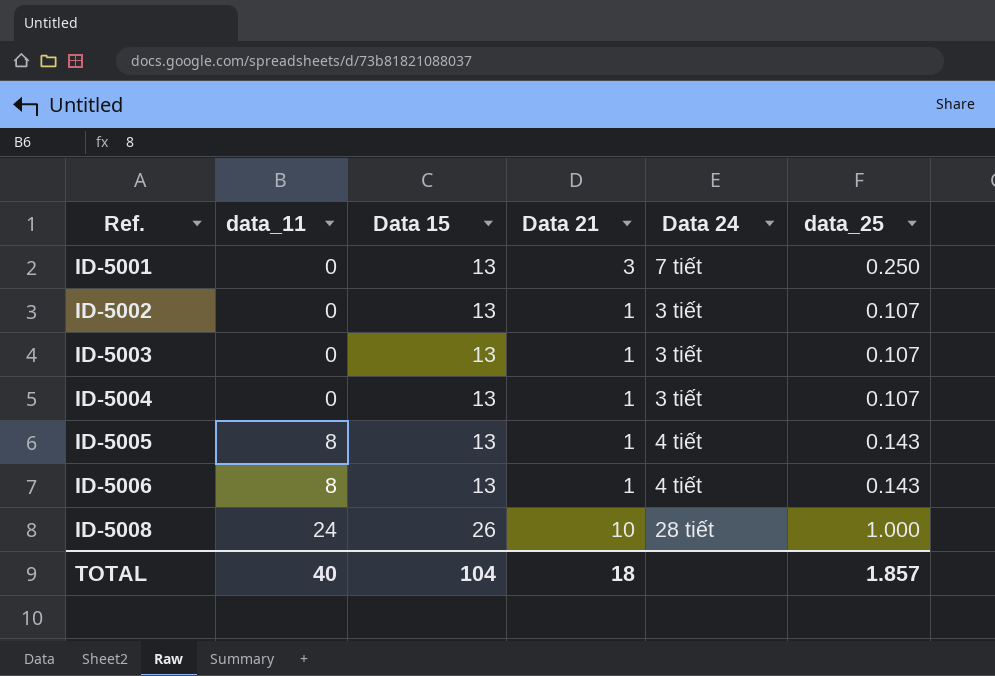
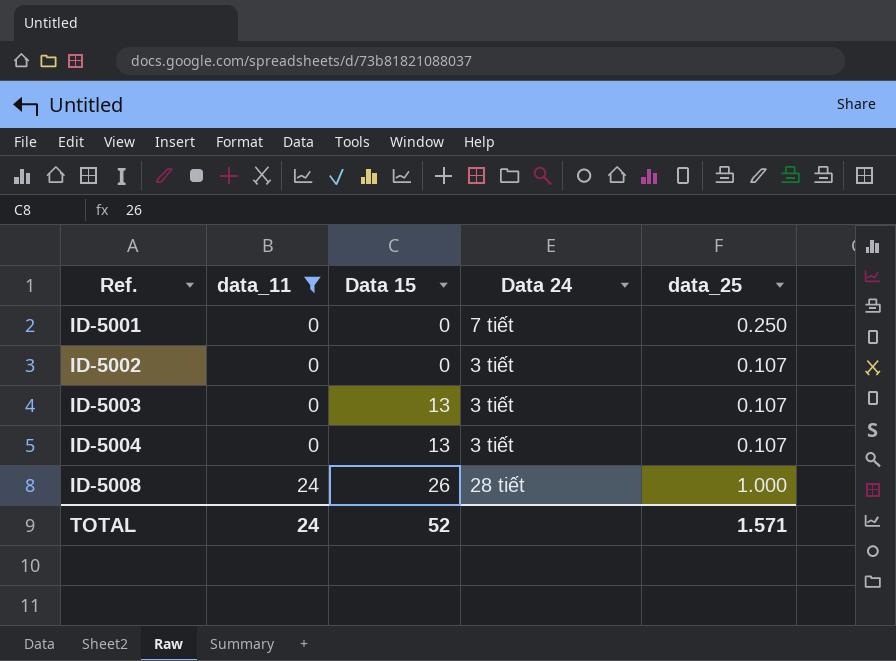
filter: none -> data_11 != 8
column Data 21 | position: 4 -> none
ID-5001 | Data 15: 13 -> 0
ID-5002 | Data 15: 13 -> 0
TOTAL | data_11: 40 -> 24
TOTAL | Data 15: 104 -> 52
TOTAL | data_25: 1.857 -> 1.571

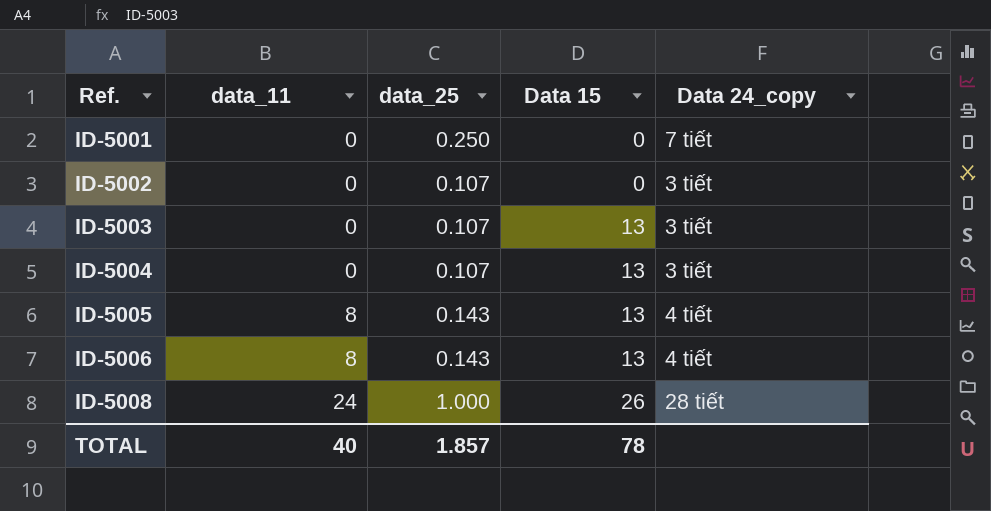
filter: data_11 != 8 -> none
column data_25 | position: 5 -> 3
column name: Data 24 -> Data 24_copy
TOTAL | data_11: 24 -> 40
TOTAL | data_25: 1.571 -> 1.857
TOTAL | Data 15: 52 -> 78

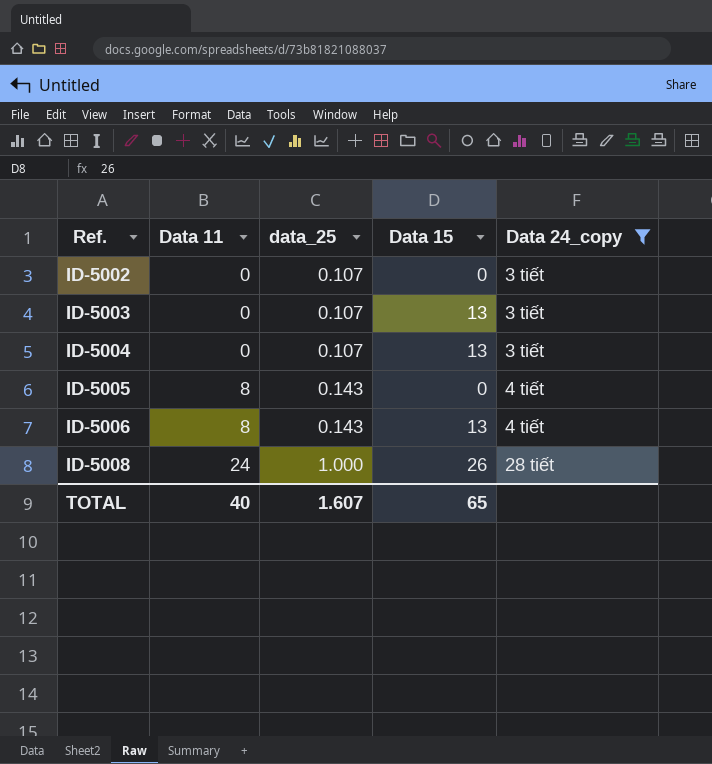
filter: none -> Data 24_copy != 7 tiết
column name: data_11 -> Data 11
ID-5005 | Data 15: 13 -> 0
TOTAL | data_25: 1.857 -> 1.607
TOTAL | Data 15: 78 -> 65

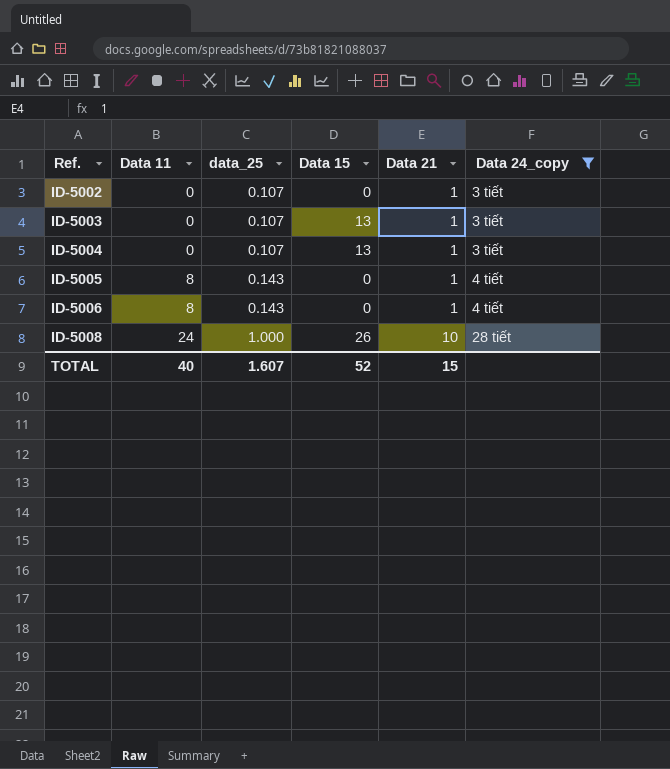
column Data 21 | position: none -> 5
ID-5006 | Data 15: 13 -> 0
TOTAL | Data 15: 65 -> 52

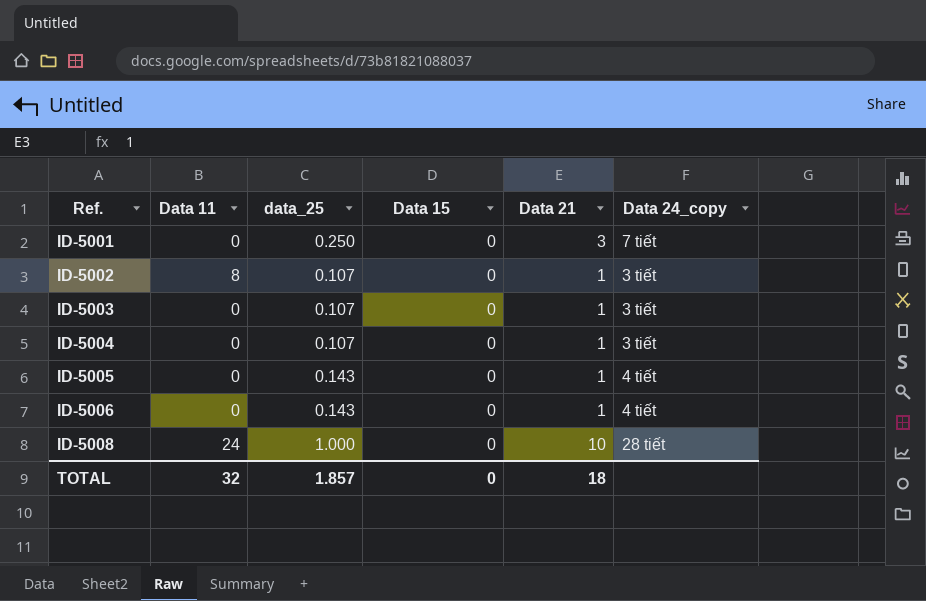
filter: Data 24_copy != 7 tiết -> none
ID-5002 | Data 11: 0 -> 8
ID-5003 | Data 15: 13 -> 0
ID-5004 | Data 15: 13 -> 0
ID-5005 | Data 11: 8 -> 0
ID-5006 | Data 11: 8 -> 0
ID-5008 | Data 15: 26 -> 0
TOTAL | Data 11: 40 -> 32
TOTAL | data_25: 1.607 -> 1.857
TOTAL | Data 15: 52 -> 0
TOTAL | Data 21: 15 -> 18

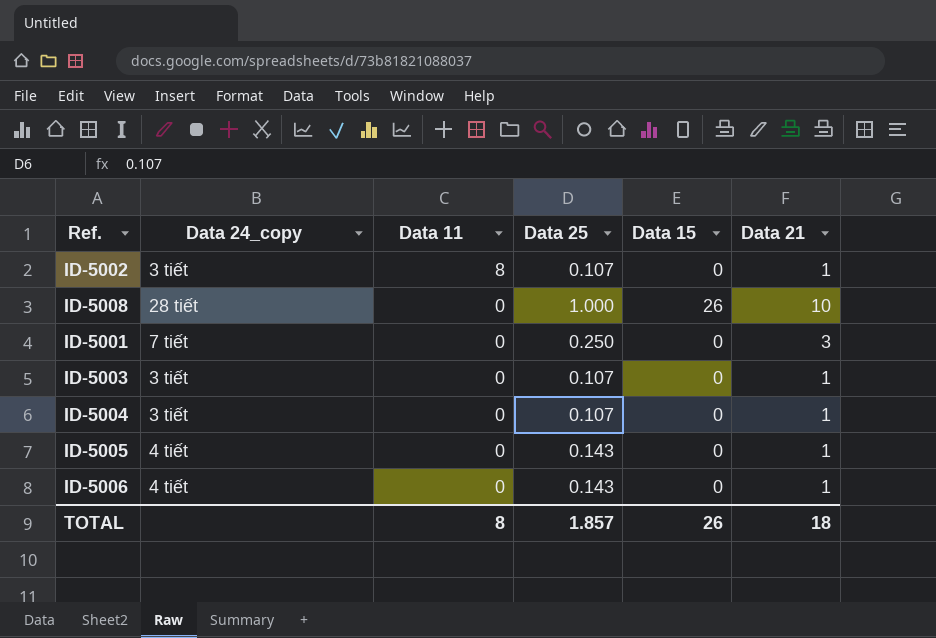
row order: Ref. ascending -> Data 11 descending
column Data 24_copy | position: 6 -> 2
column name: data_25 -> Data 25
ID-5008 | Data 11: 24 -> 0
ID-5008 | Data 15: 0 -> 26
TOTAL | Data 11: 32 -> 8
TOTAL | Data 15: 0 -> 26

